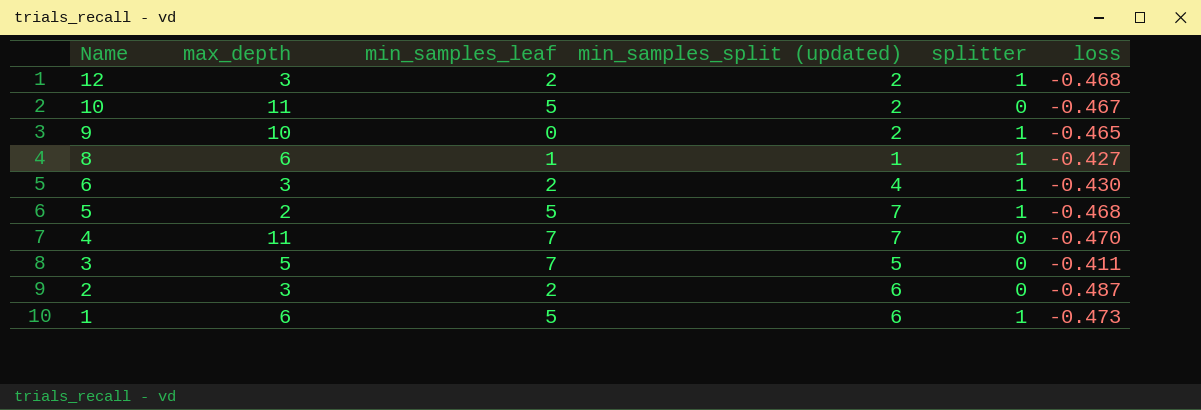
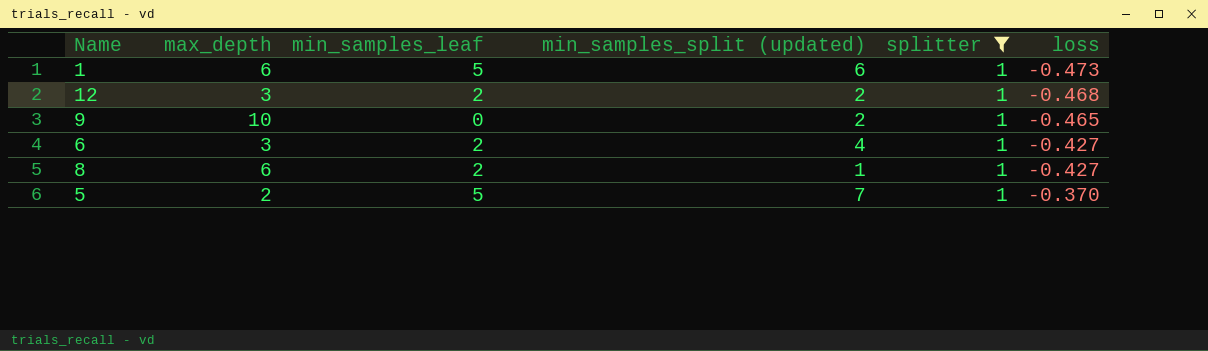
filter: none -> splitter = 1
row order: Name descending -> loss ascending
6 | loss: -0.430 -> -0.427
8 | min_samples_leaf: 1 -> 2
5 | loss: -0.468 -> -0.370

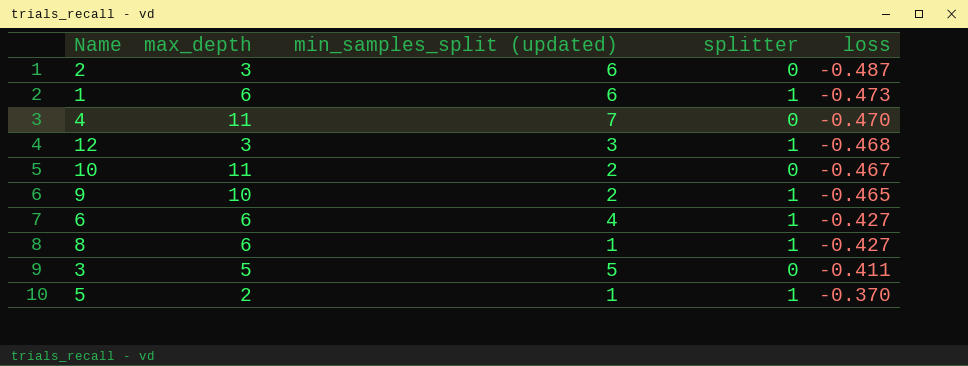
filter: splitter = 1 -> none
column min_samples_leaf | position: 3 -> none
12 | min_samples_split (updated): 2 -> 3
6 | max_depth: 3 -> 6
5 | min_samples_split (updated): 7 -> 1

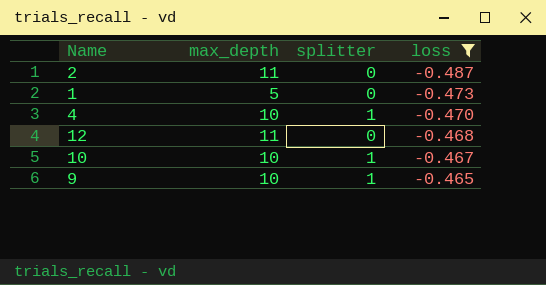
filter: none -> loss <= -0.465
column min_samples_split (updated) | position: 3 -> none
2 | max_depth: 3 -> 11
1 | max_depth: 6 -> 5
1 | splitter: 1 -> 0
4 | max_depth: 11 -> 10
4 | splitter: 0 -> 1
12 | max_depth: 3 -> 11
12 | splitter: 1 -> 0
10 | max_depth: 11 -> 10
10 | splitter: 0 -> 1

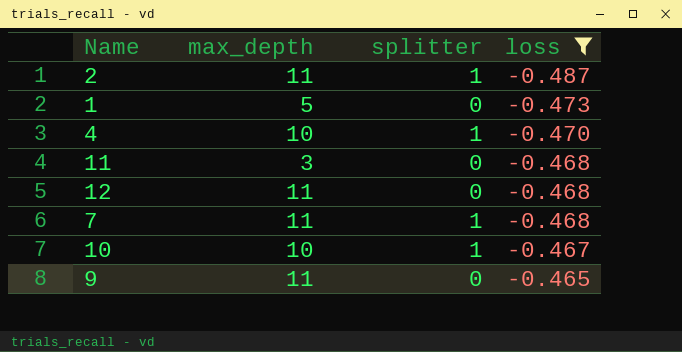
2 | splitter: 0 -> 1
row 11: none -> 3 | 0 | -0.468
row 7: none -> 11 | 1 | -0.468
9 | max_depth: 10 -> 11
9 | splitter: 1 -> 0

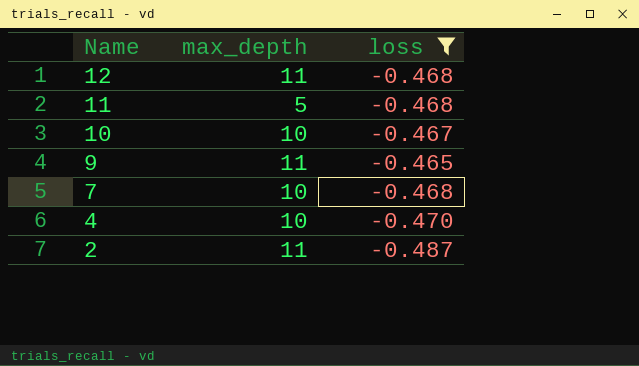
row order: loss ascending -> Name descending
column splitter | position: 3 -> none
row 1: 5 | 0 | -0.473 -> none
11 | max_depth: 3 -> 5
7 | max_depth: 11 -> 10

